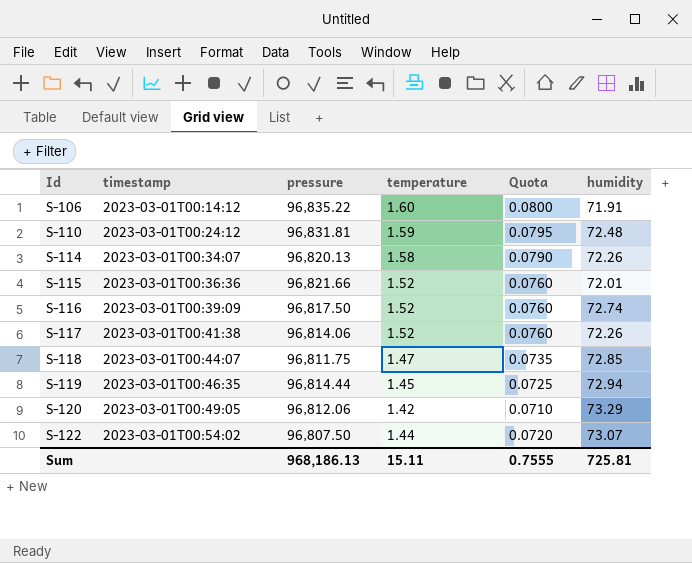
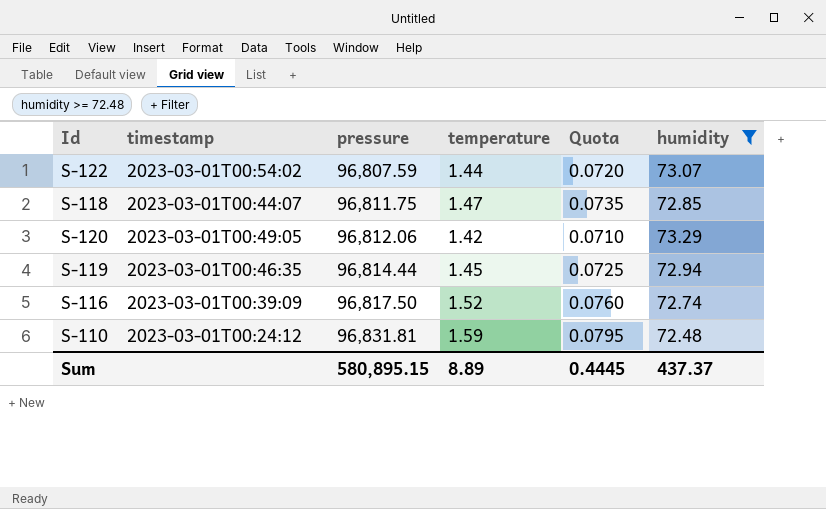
filter: none -> humidity >= 72.48
row order: Id ascending -> pressure ascending
S-122 | pressure: 96,807.50 -> 96,807.59
Sum | pressure: 968,186.13 -> 580,895.15
Sum | temperature: 15.11 -> 8.89
Sum | Quota: 0.7555 -> 0.4445
Sum | humidity: 725.81 -> 437.37

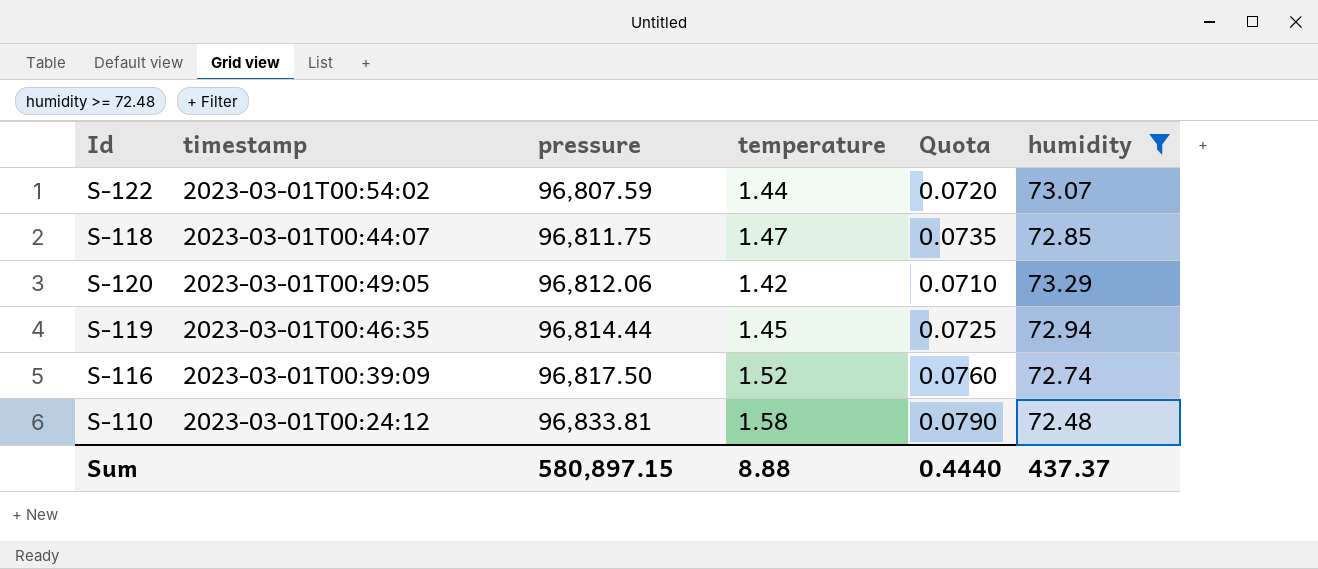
S-110 | pressure: 96,831.81 -> 96,833.81
S-110 | temperature: 1.59 -> 1.58
S-110 | Quota: 0.0795 -> 0.0790
Sum | pressure: 580,895.15 -> 580,897.15
Sum | temperature: 8.89 -> 8.88
Sum | Quota: 0.4445 -> 0.4440

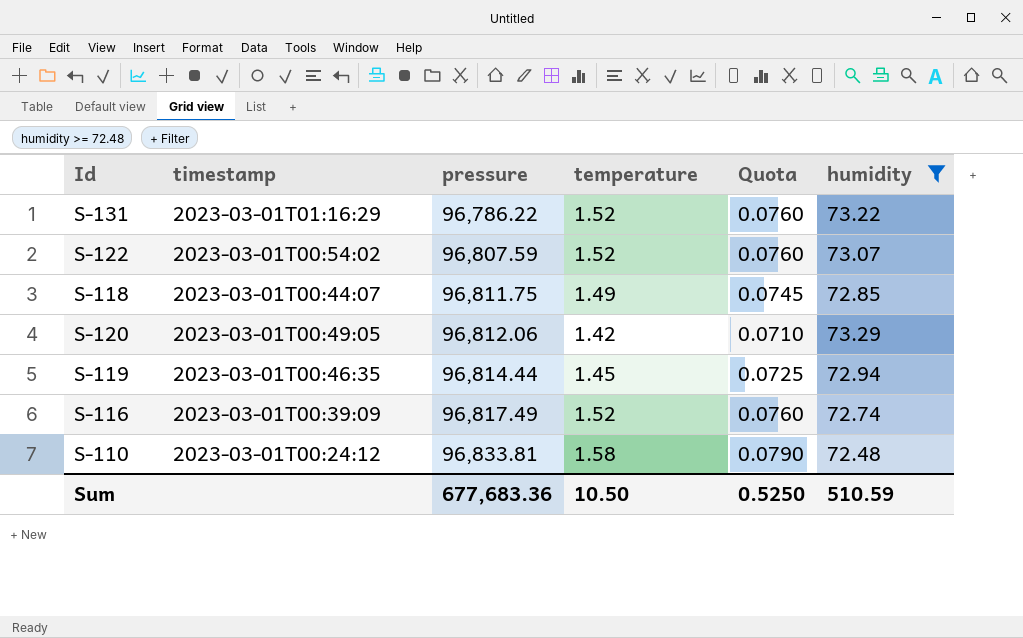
row S-131: none -> 2023-03-01T01:16:29 | 96,786.22 | 1.52 | 0.0760 | 73.22
S-122 | temperature: 1.44 -> 1.52
S-122 | Quota: 0.0720 -> 0.0760
S-118 | temperature: 1.47 -> 1.49
S-118 | Quota: 0.0735 -> 0.0745
S-116 | pressure: 96,817.50 -> 96,817.49
Sum | pressure: 580,897.15 -> 677,683.36
Sum | temperature: 8.88 -> 10.50
Sum | Quota: 0.4440 -> 0.5250
Sum | humidity: 437.37 -> 510.59

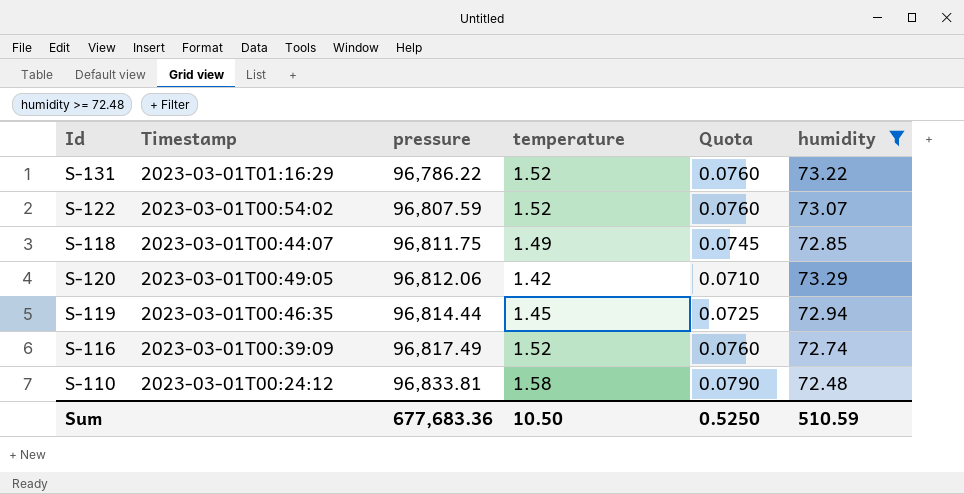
column name: timestamp -> Timestamp

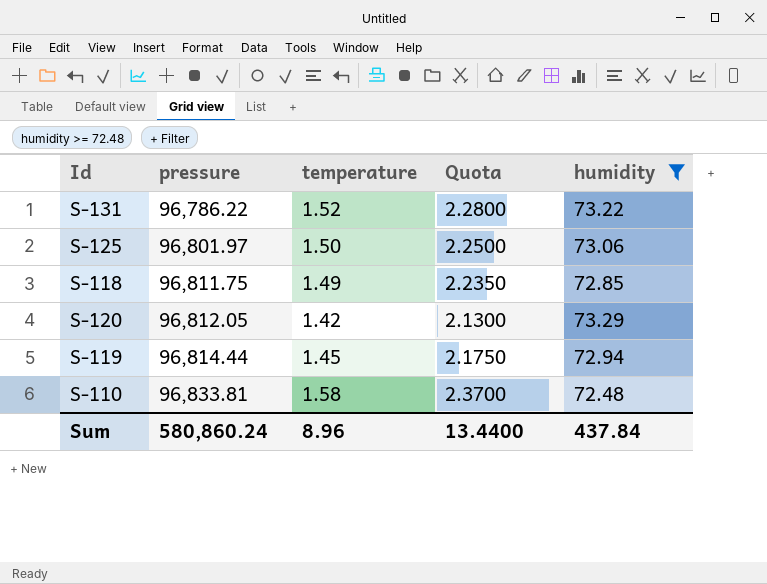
column Timestamp | position: 2 -> none
column Quota | formula: [temperature] * 0.05 -> [temperature] * 1.5
row S-122: 2023-03-01T00:54:02 | 96,807.59 | 1.52 | 0.0760 | 73.07 -> none
row S-116: 2023-03-01T00:39:09 | 96,817.49 | 1.52 | 0.0760 | 72.74 -> none
row S-125: none -> 96,801.97 | 1.50 | 2.2500 | 73.06
S-120 | pressure: 96,812.06 -> 96,812.05
Sum | pressure: 677,683.36 -> 580,860.24
Sum | temperature: 10.50 -> 8.96
Sum | Quota: 0.5250 -> 13.4400
Sum | humidity: 510.59 -> 437.84

